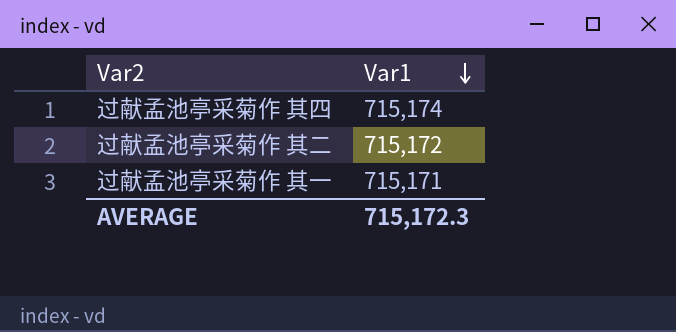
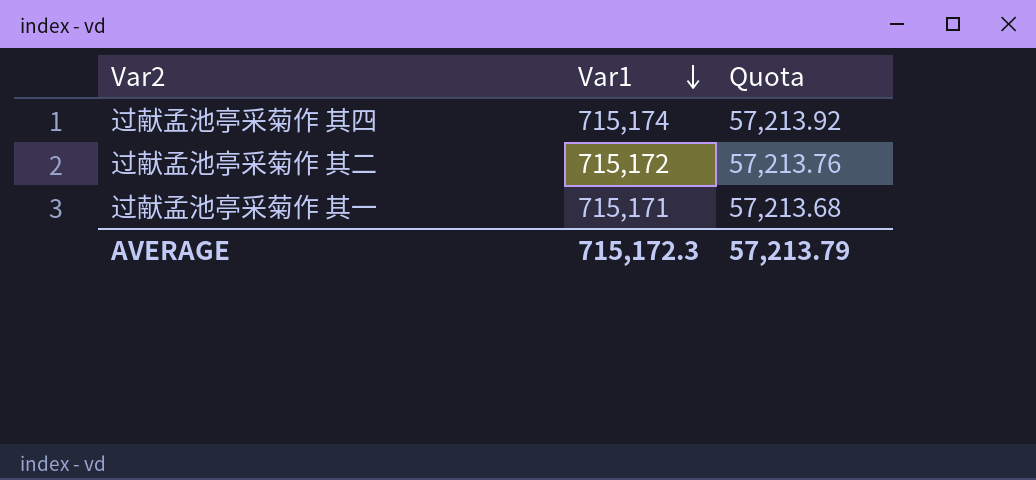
column Quota | formula: none -> [Var1] * 0.08

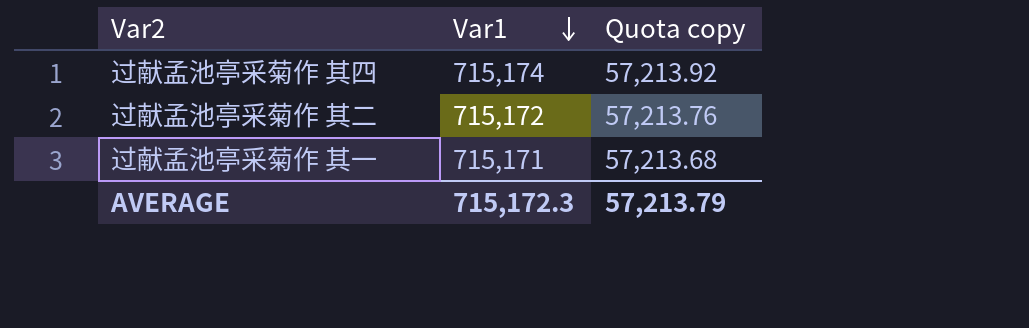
column name: Quota -> Quota copy

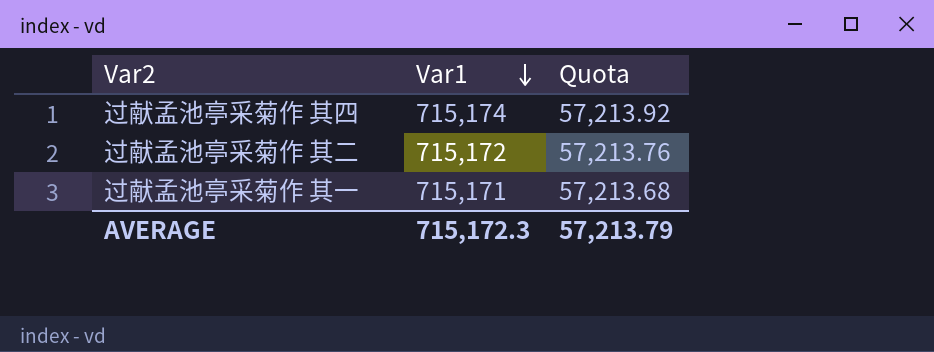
column name: Quota copy -> Quota

